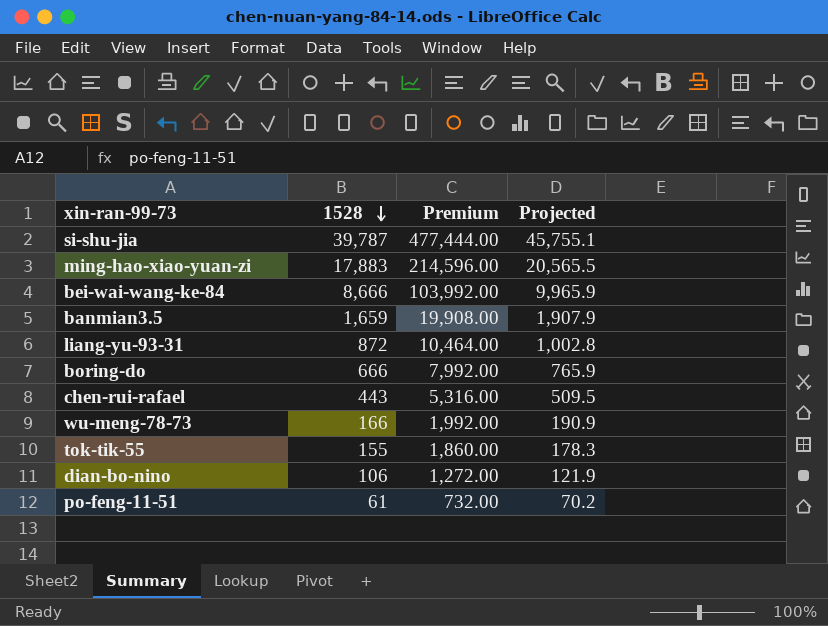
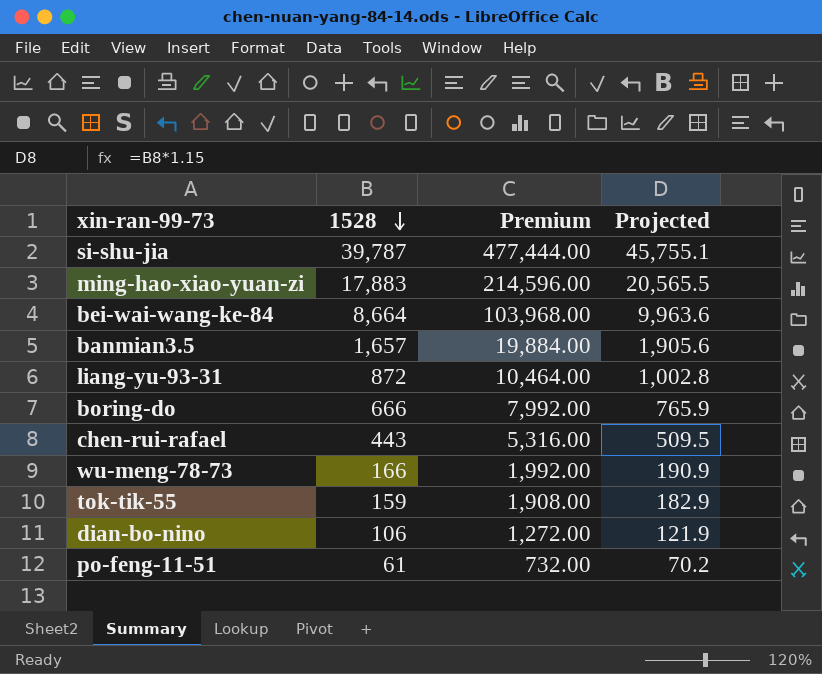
bei-wai-wang-ke-84 | 1528: 8,666 -> 8,664
bei-wai-wang-ke-84 | Premium: 103,992.00 -> 103,968.00
bei-wai-wang-ke-84 | Projected: 9,965.9 -> 9,963.6
banmian3.5 | 1528: 1,659 -> 1,657
banmian3.5 | Premium: 19,908.00 -> 19,884.00
banmian3.5 | Projected: 1,907.9 -> 1,905.6
tok-tik-55 | 1528: 155 -> 159
tok-tik-55 | Premium: 1,860.00 -> 1,908.00
tok-tik-55 | Projected: 178.3 -> 182.9

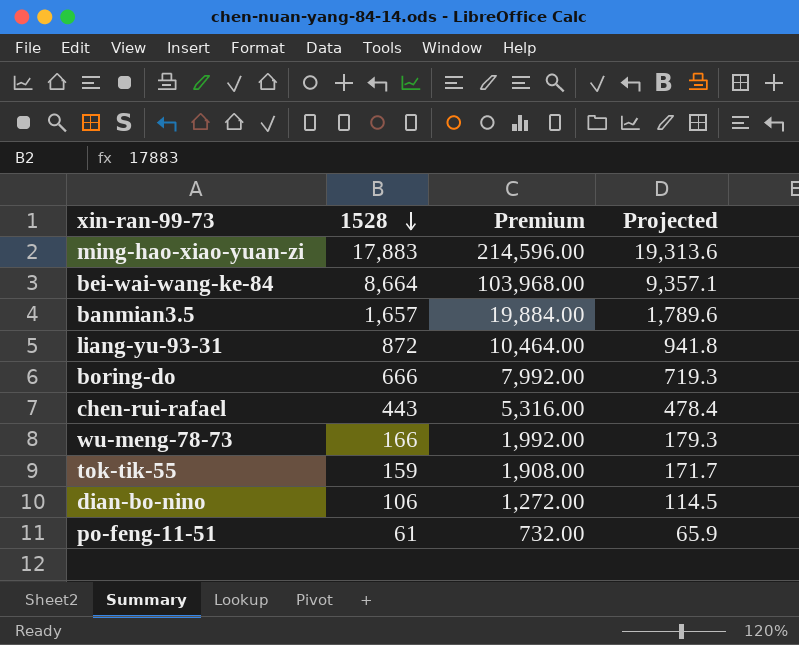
column Projected | formula: [1528] * 1.15 -> [1528] * 1.08
row si-shu-jia: 39,787 | 477,444.00 | 45,755.1 -> none

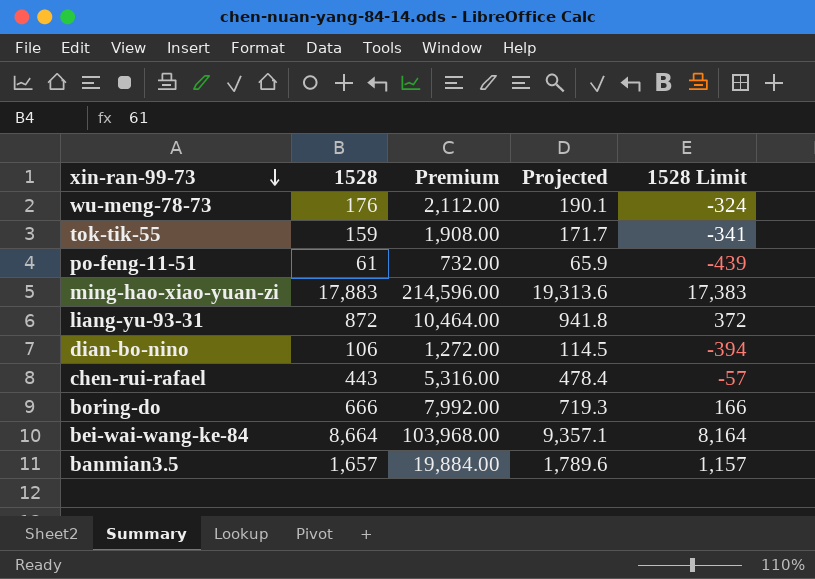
row order: 1528 descending -> xin-ran-99-73 descending
column 1528 Limit | formula: none -> [1528] - 500
wu-meng-78-73 | 1528: 166 -> 176
wu-meng-78-73 | Premium: 1,992.00 -> 2,112.00
wu-meng-78-73 | Projected: 179.3 -> 190.1

